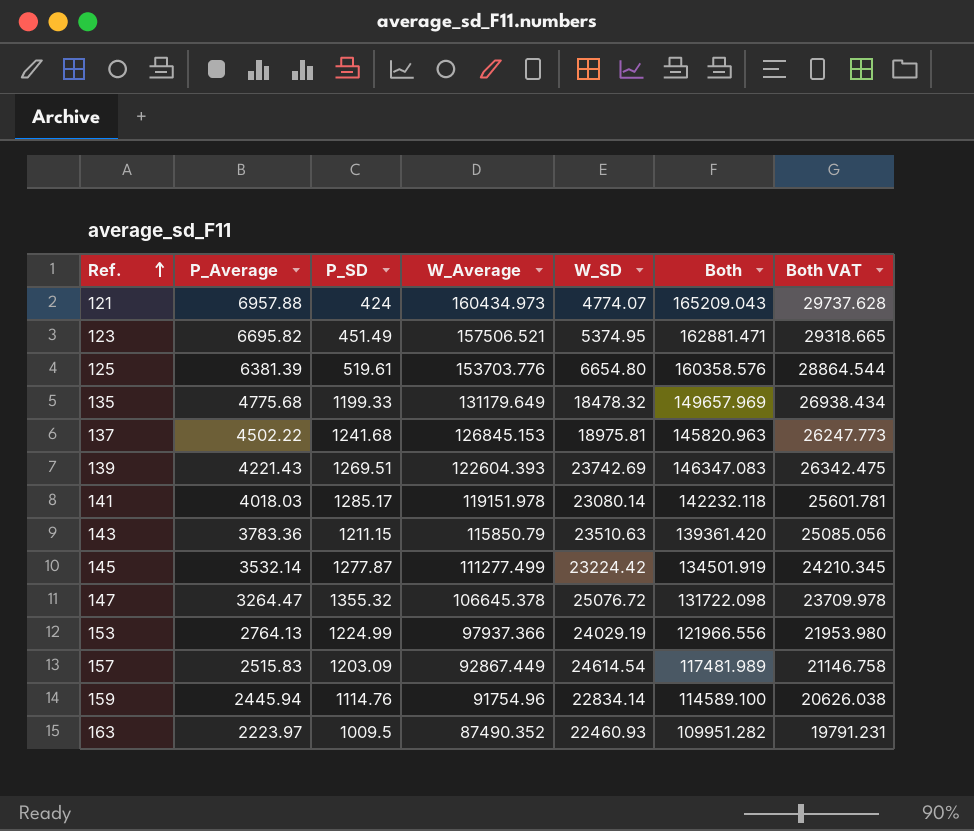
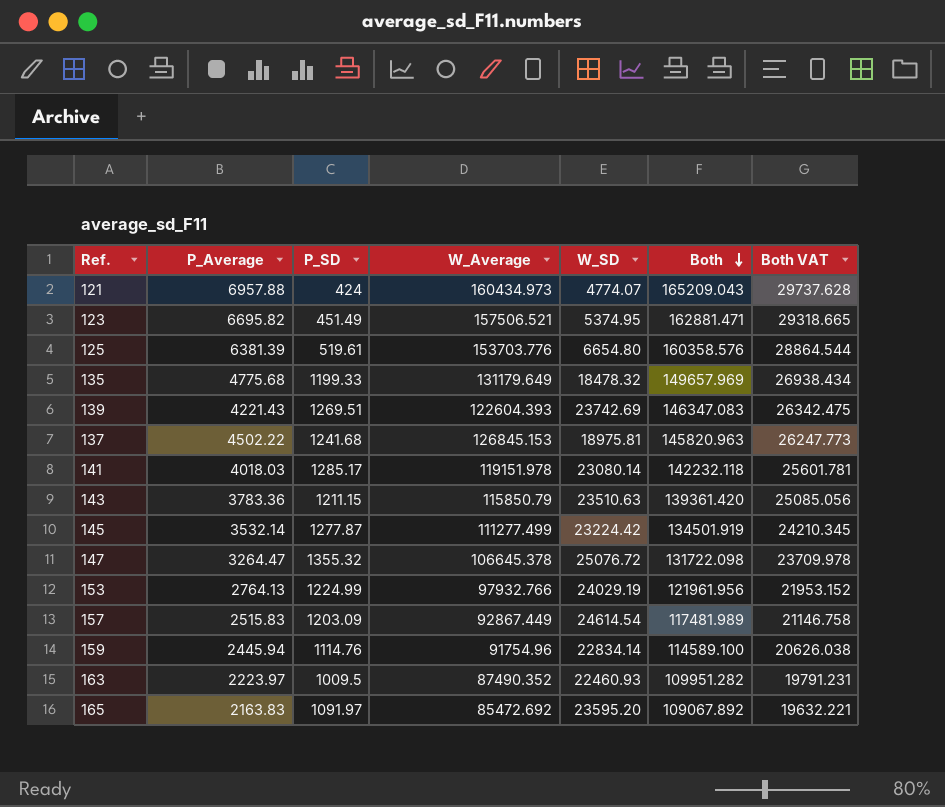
row order: Ref. ascending -> Both descending
153 | W_Average: 97937.366 -> 97932.766
153 | Both: 121966.556 -> 121961.956
153 | Both VAT: 21953.980 -> 21953.152
row 165: none -> 2163.83 | 1091.97 | 85472.692 | 23595.20 | 109067.892 | 19632.221

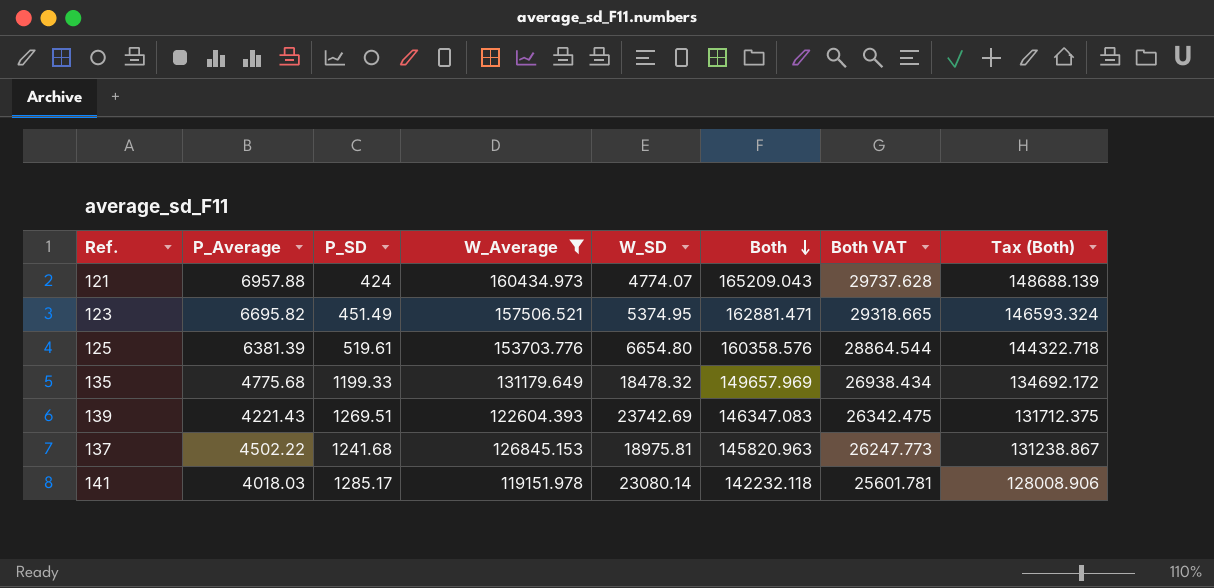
filter: none -> W_Average >= 119151.978
column Tax (Both) | formula: none -> [Both] * 0.9

